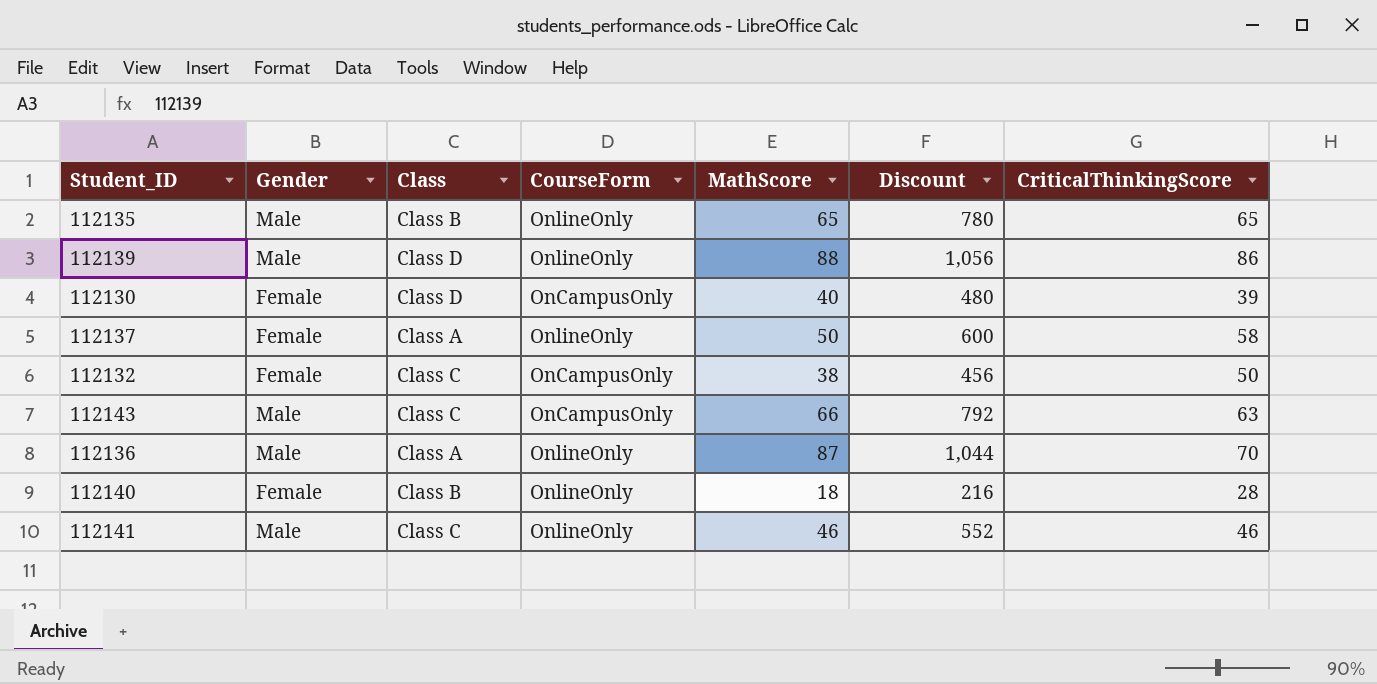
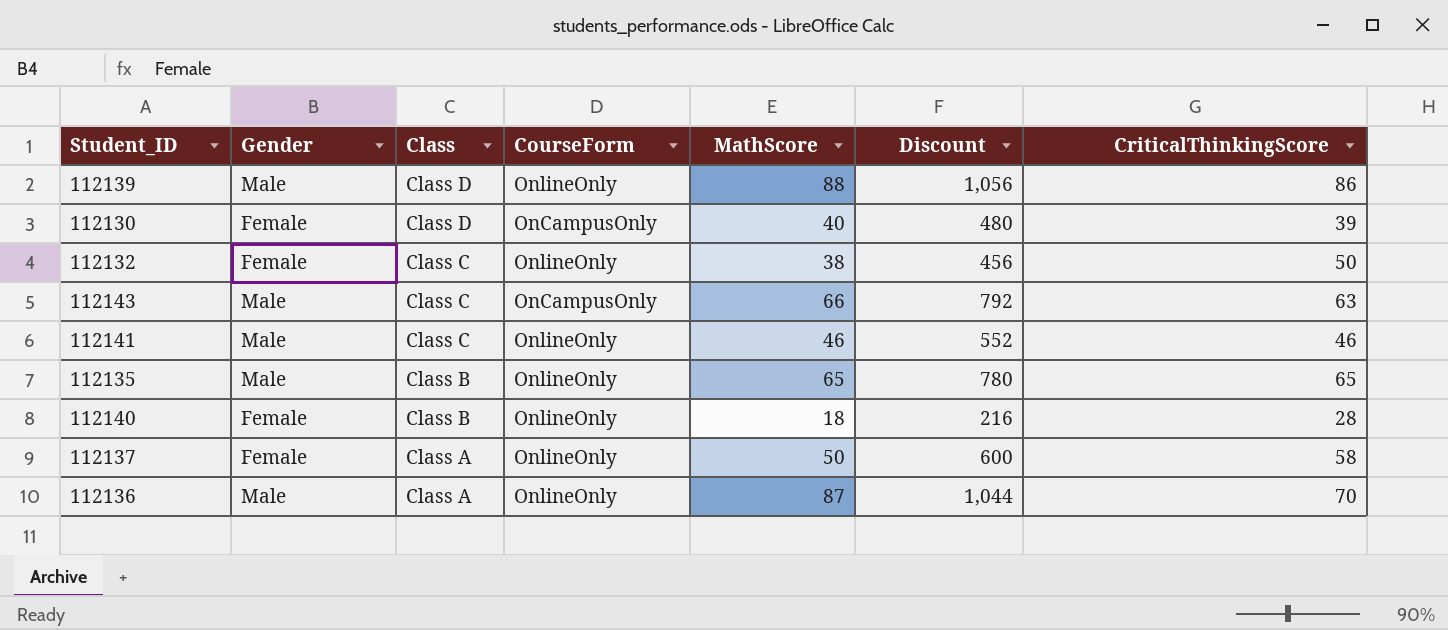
row order: none -> Class descending
112132 | CourseForm: OnCampusOnly -> OnlineOnly

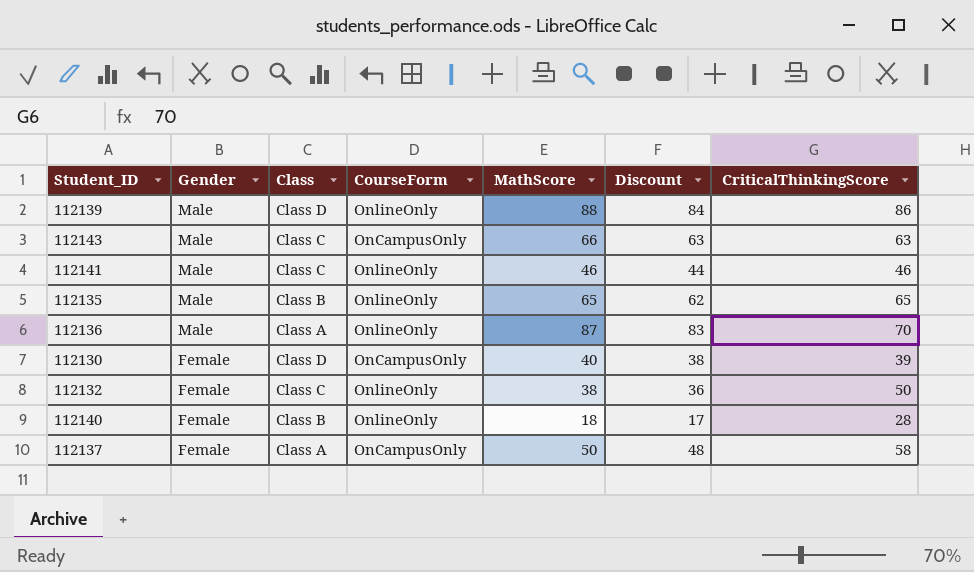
row order: Class descending -> Gender descending
column Discount | formula: [MathScore] * 12 -> [MathScore] * 0.95
112137 | CourseForm: OnlineOnly -> OnCampusOnly

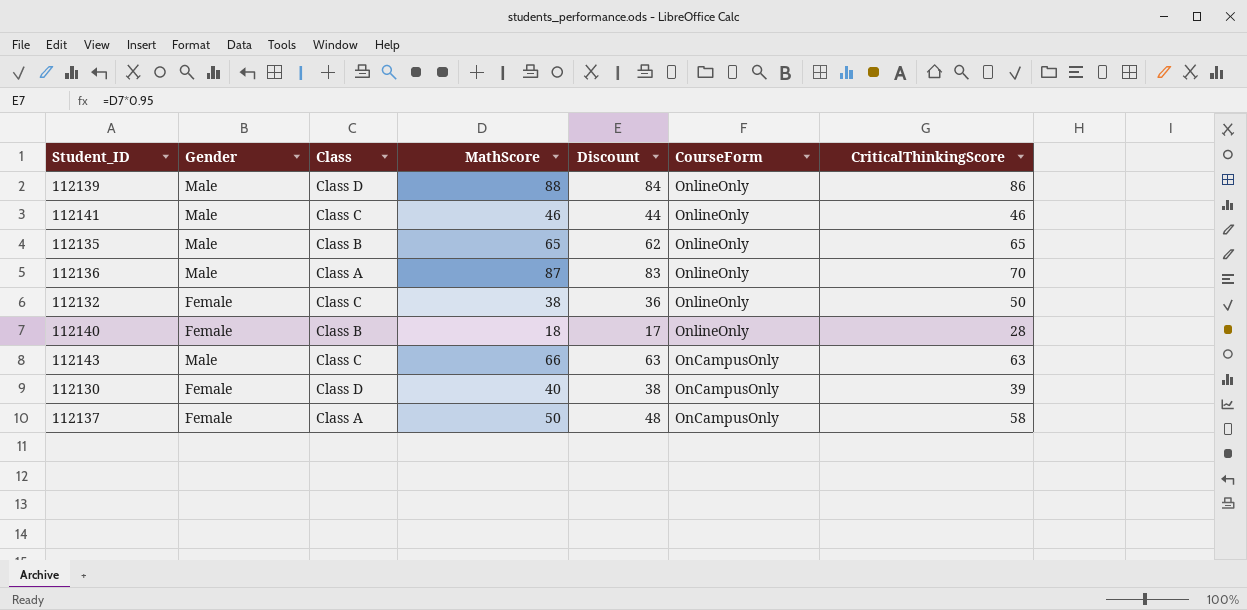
row order: Gender descending -> CourseForm descending
column CourseForm | position: 4 -> 6

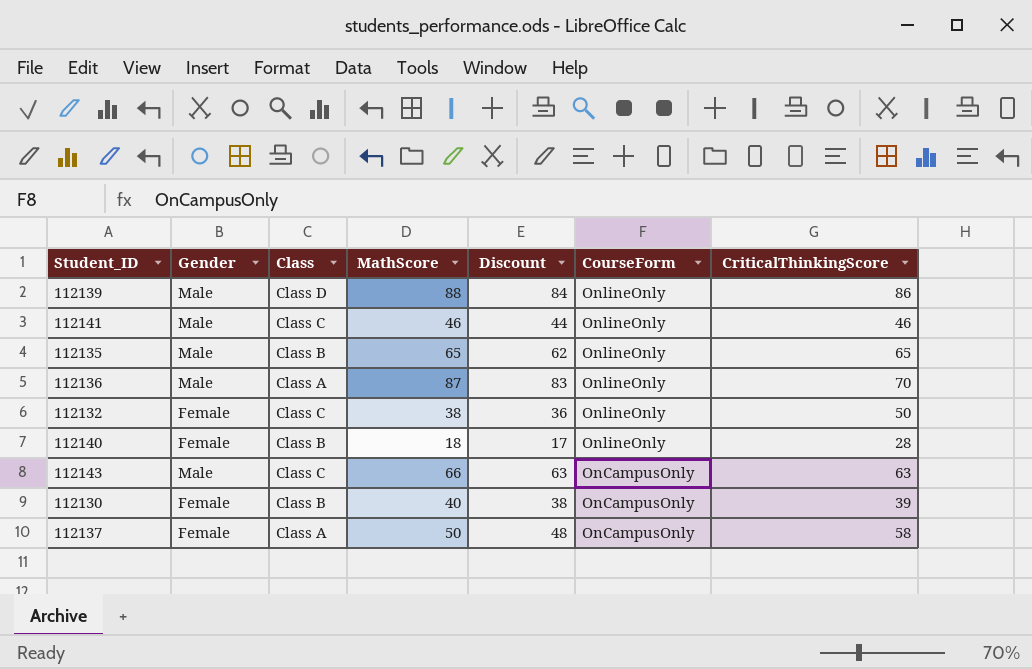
112130 | Class: Class D -> Class B

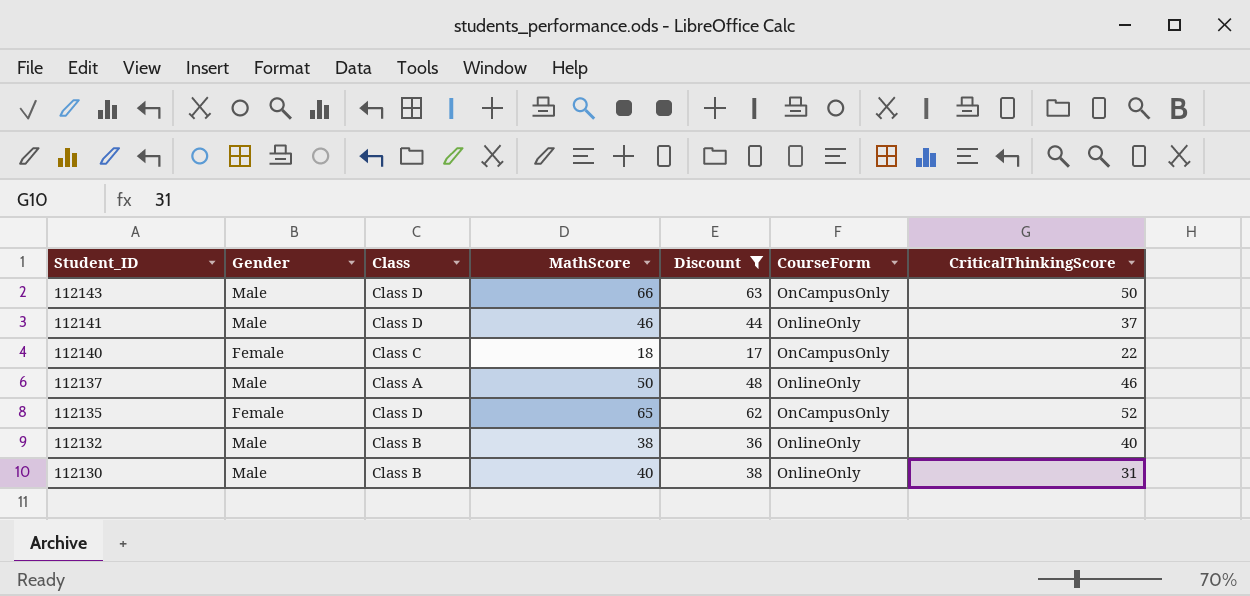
filter: none -> Discount <= 63
row order: CourseForm descending -> Student_ID descending
112143 | Class: Class C -> Class D
112143 | CriticalThinkingScore: 63 -> 50
112141 | Class: Class C -> Class D
112141 | CriticalThinkingScore: 46 -> 37
112140 | Class: Class B -> Class C
112140 | CourseForm: OnlineOnly -> OnCampusOnly
112140 | CriticalThinkingScore: 28 -> 22
112137 | Gender: Female -> Male
112137 | CourseForm: OnCampusOnly -> OnlineOnly
112137 | CriticalThinkingScore: 58 -> 46
112135 | Gender: Male -> Female
112135 | Class: Class B -> Class D
112135 | CourseForm: OnlineOnly -> OnCampusOnly
112135 | CriticalThinkingScore: 65 -> 52
112132 | Gender: Female -> Male
112132 | Class: Class C -> Class B
112132 | CriticalThinkingScore: 50 -> 40
112130 | Gender: Female -> Male
112130 | CourseForm: OnCampusOnly -> OnlineOnly
112130 | CriticalThinkingScore: 39 -> 31

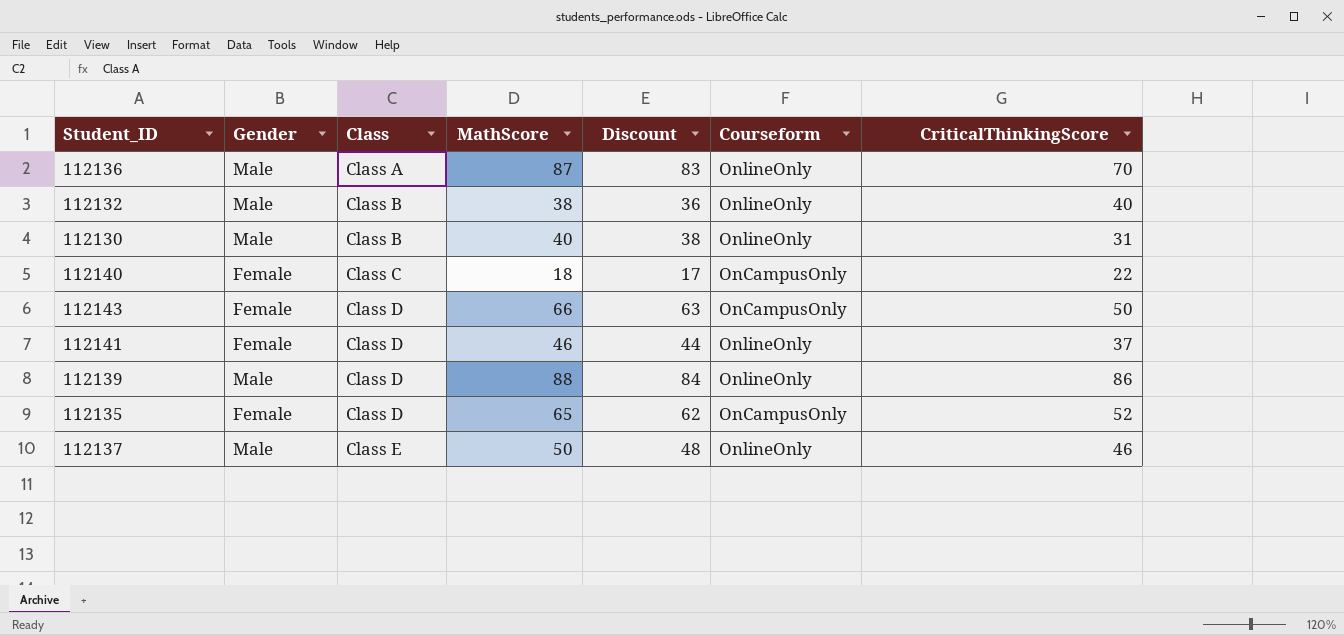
filter: Discount <= 63 -> none
row order: Student_ID descending -> Class ascending
column name: CourseForm -> Courseform
112143 | Gender: Male -> Female
112141 | Gender: Male -> Female
112137 | Class: Class A -> Class E

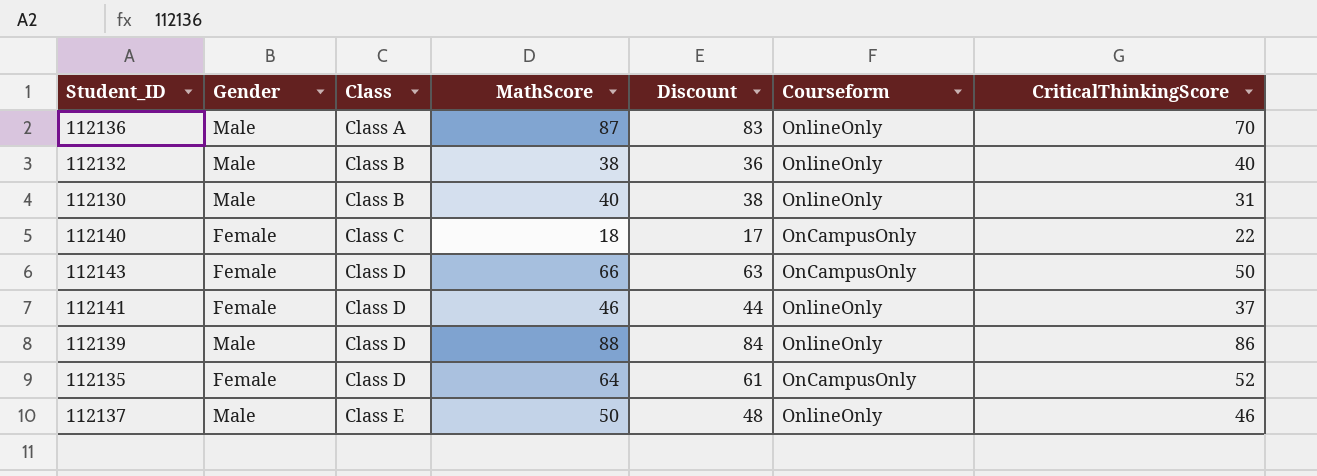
112135 | MathScore: 65 -> 64
112135 | Discount: 62 -> 61

